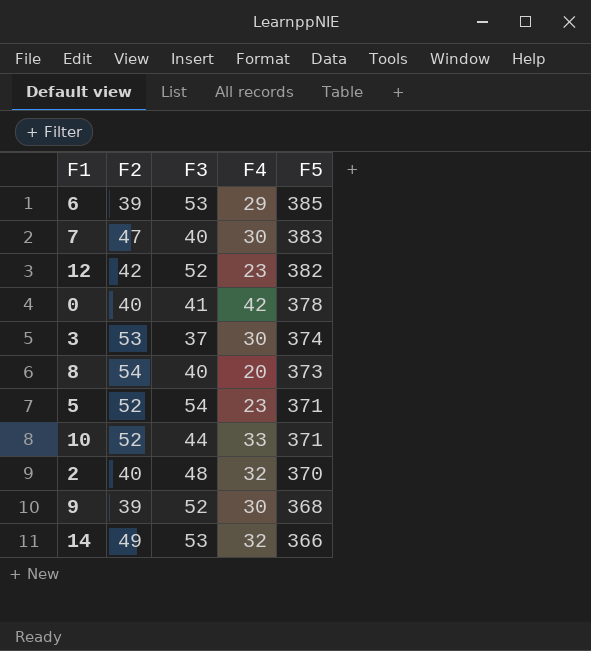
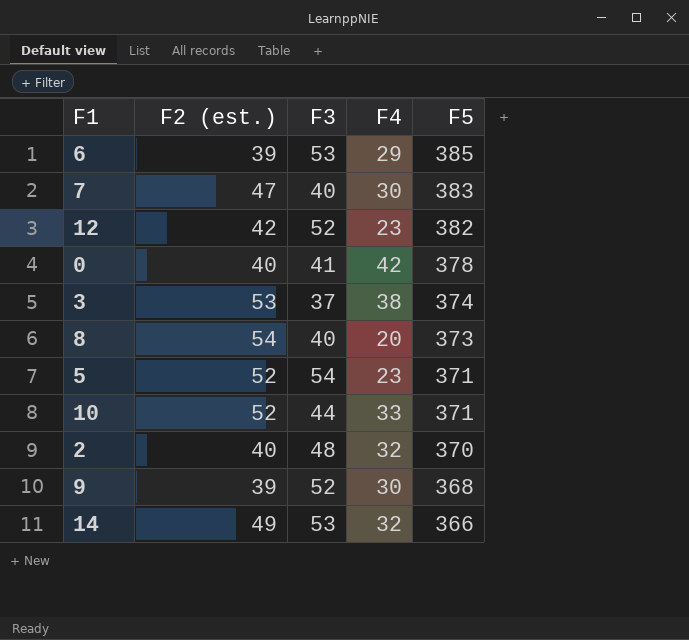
column name: F2 -> F2 (est.)
3 | F4: 30 -> 38

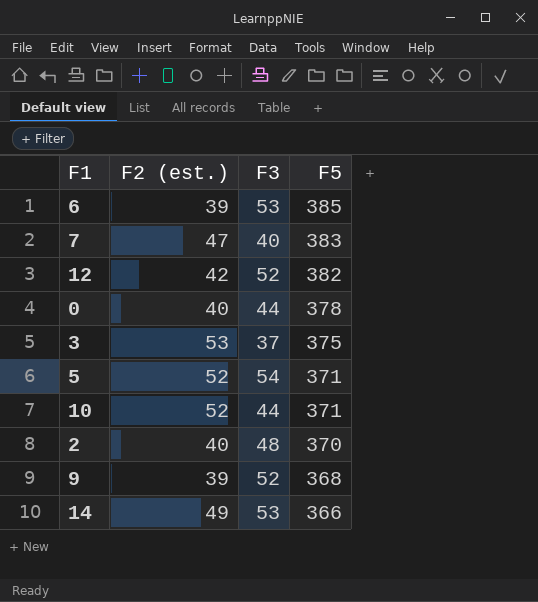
column F4 | position: 4 -> none
row 8: 54 | 40 | 20 | 373 -> none
0 | F3: 41 -> 44
3 | F5: 374 -> 375

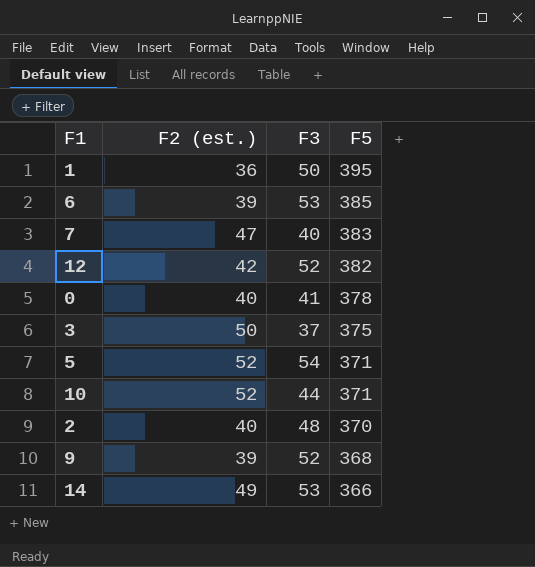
row 1: none -> 36 | 50 | 395
0 | F3: 44 -> 41
3 | F2 (est.): 53 -> 50

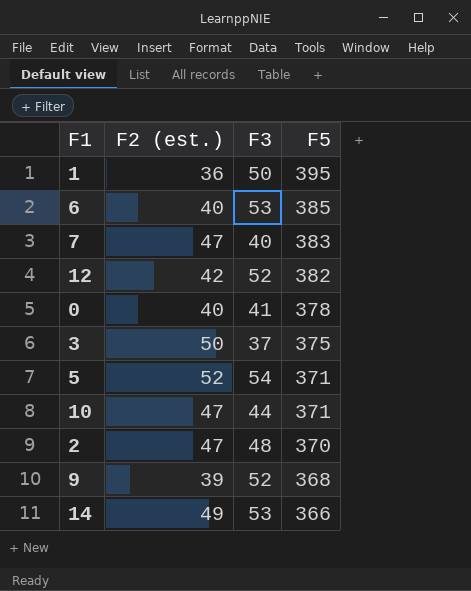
6 | F2 (est.): 39 -> 40
10 | F2 (est.): 52 -> 47
2 | F2 (est.): 40 -> 47

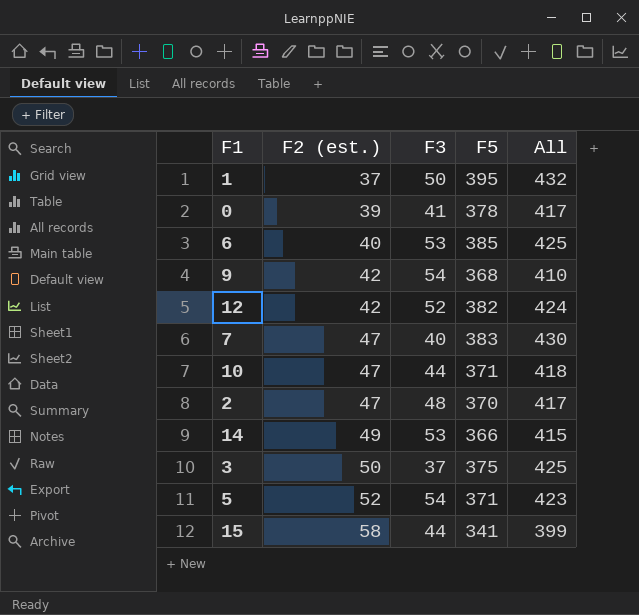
row order: F5 descending -> F2 (est.) ascending
column All | formula: none -> [F2 (est.)] + [F5]
1 | F2 (est.): 36 -> 37
0 | F2 (est.): 40 -> 39
9 | F2 (est.): 39 -> 42
9 | F3: 52 -> 54
row 15: none -> 58 | 44 | 341 | 399

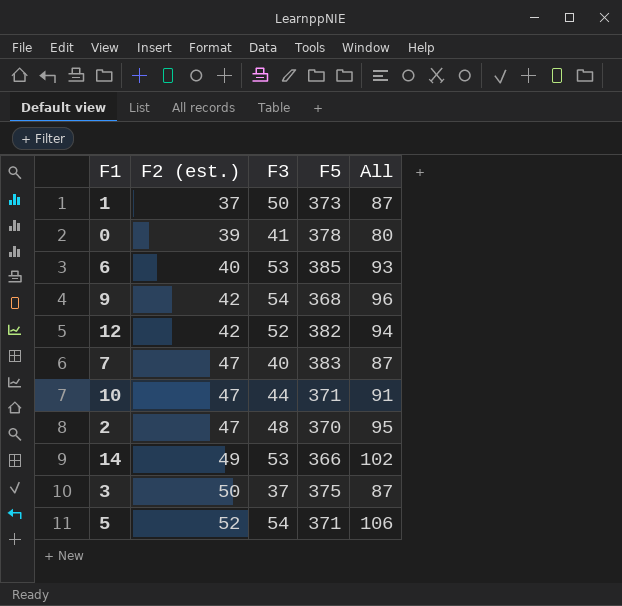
column All | formula: [F2 (est.)] + [F5] -> [F2 (est.)] + [F3]
row 15: 58 | 44 | 341 | 399 -> none
1 | F5: 395 -> 373

